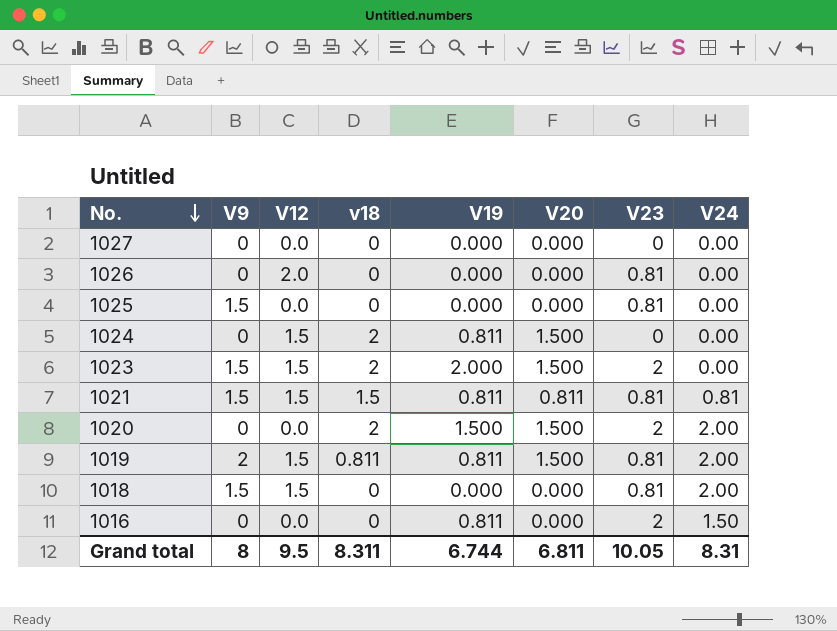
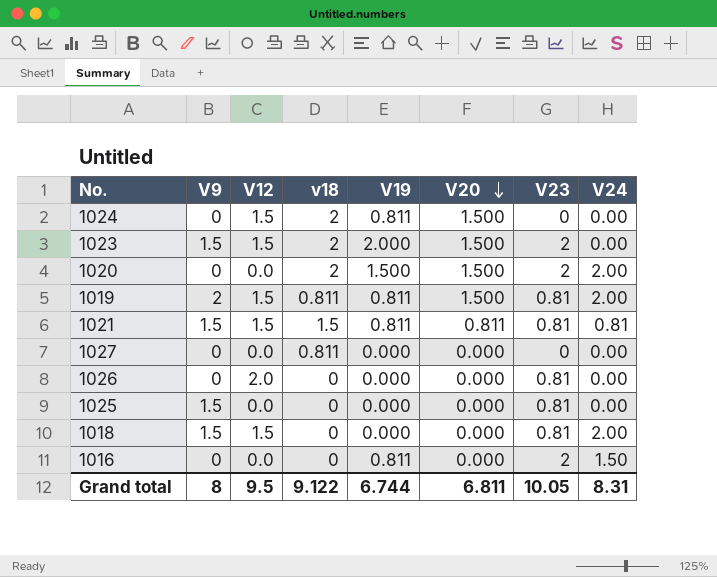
row order: No. descending -> V20 descending
1027 | v18: 0 -> 0.811
Grand total | v18: 8.311 -> 9.122

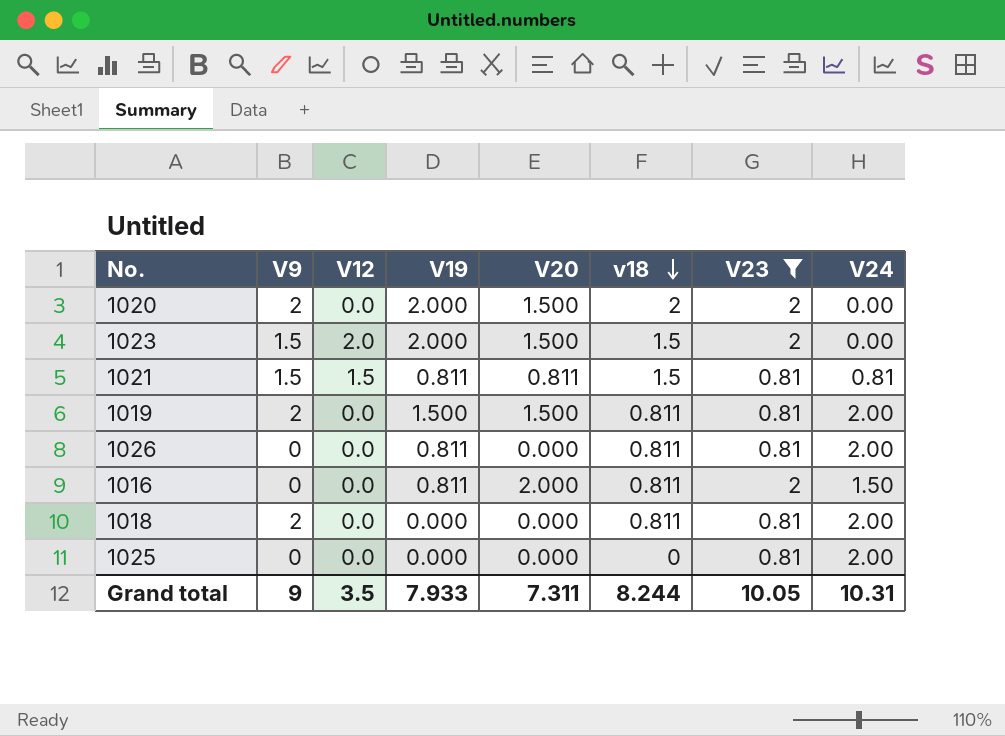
filter: none -> V23 != 0
row order: V20 descending -> v18 descending
column v18 | position: 4 -> 6
1020 | V9: 0 -> 2
1020 | V19: 1.500 -> 2.000
1020 | V24: 2.00 -> 0.00
1023 | V12: 1.5 -> 2.0
1023 | v18: 2 -> 1.5
1019 | V12: 1.5 -> 0.0
1019 | V19: 0.811 -> 1.500
1026 | V12: 2.0 -> 0.0
1026 | V19: 0.000 -> 0.811
1026 | v18: 0 -> 0.811
1026 | V24: 0.00 -> 2.00
1016 | V20: 0.000 -> 2.000
1016 | v18: 0 -> 0.811
1018 | V9: 1.5 -> 2
1018 | V12: 1.5 -> 0.0
1018 | v18: 0 -> 0.811
1025 | V9: 1.5 -> 0
1025 | V24: 0.00 -> 2.00
Grand total | V9: 8 -> 9
Grand total | V12: 9.5 -> 3.5
Grand total | V19: 6.744 -> 7.933
Grand total | V20: 6.811 -> 7.311
Grand total | v18: 9.122 -> 8.244
Grand total | V24: 8.31 -> 10.31

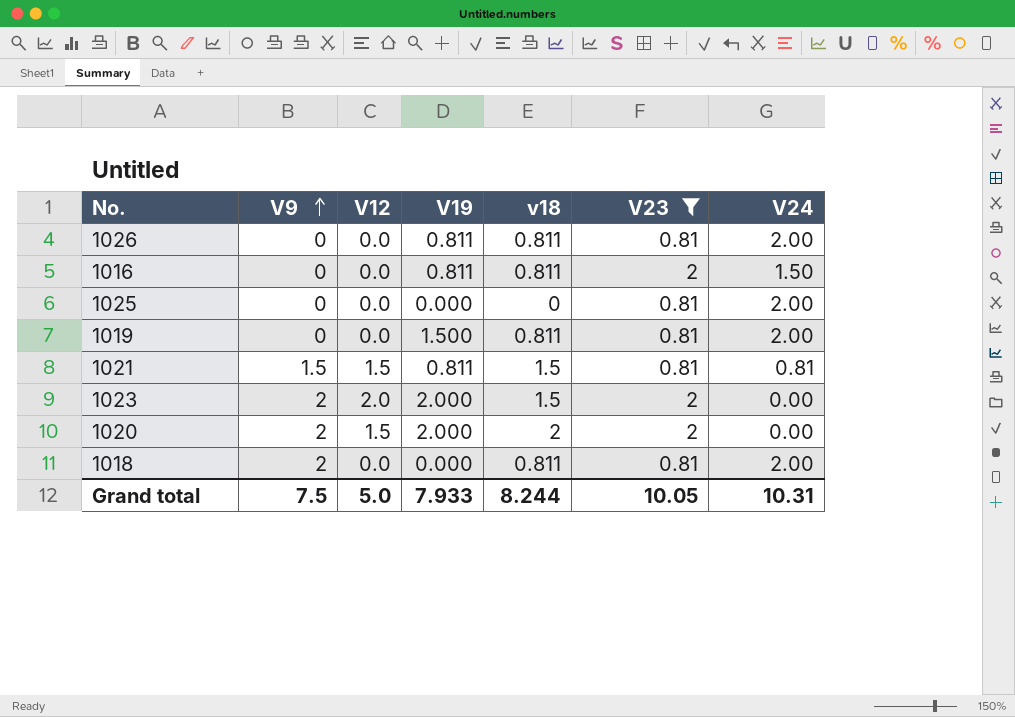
row order: v18 descending -> V9 ascending
column V20 | position: 5 -> none
1019 | V9: 2 -> 0
1023 | V9: 1.5 -> 2
1020 | V12: 0.0 -> 1.5
Grand total | V9: 9 -> 7.5
Grand total | V12: 3.5 -> 5.0

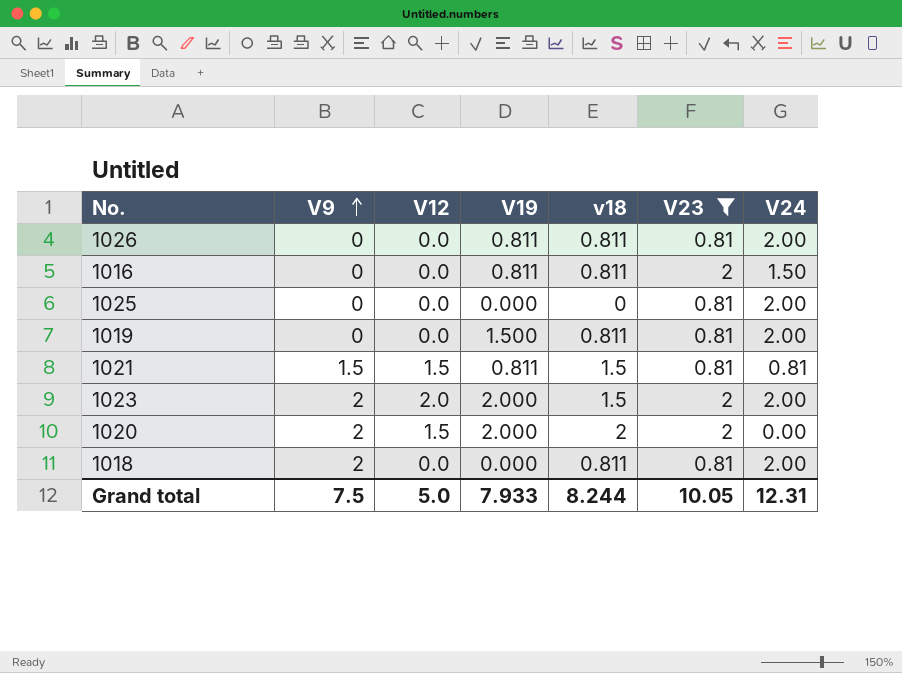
1023 | V24: 0.00 -> 2.00
Grand total | V24: 10.31 -> 12.31

